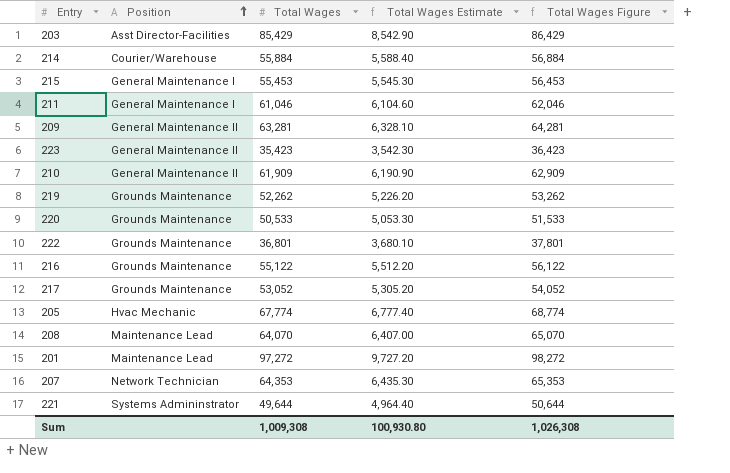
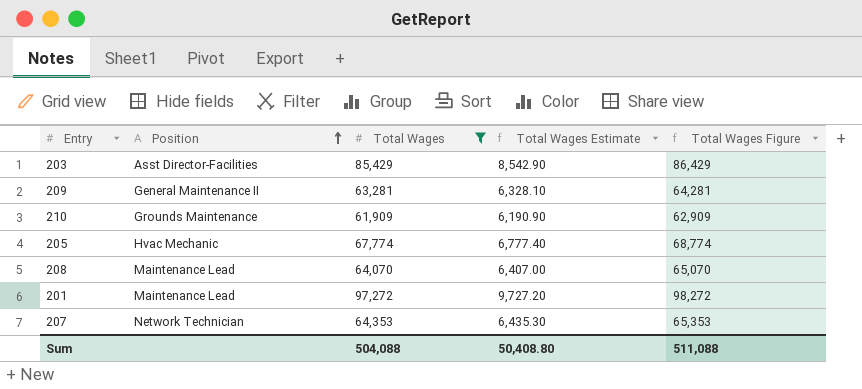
filter: none -> Total Wages >= 61,909
210 | Position: General Maintenance II -> Grounds Maintenance
Sum | Total Wages: 1,009,308 -> 504,088
Sum | Total Wages Estimate: 100,930.80 -> 50,408.80
Sum | Total Wages Figure: 1,026,308 -> 511,088

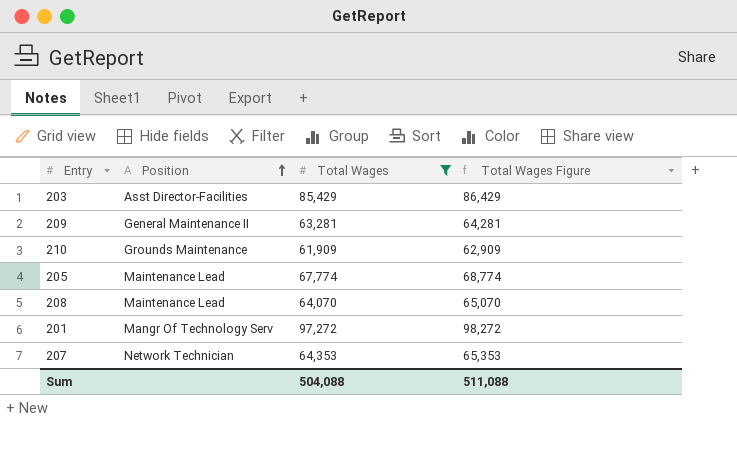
column Total Wages Estimate | formula: [Total Wages] * 0.1 -> none
205 | Position: Hvac Mechanic -> Maintenance Lead
201 | Position: Maintenance Lead -> Mangr Of Technology Serv

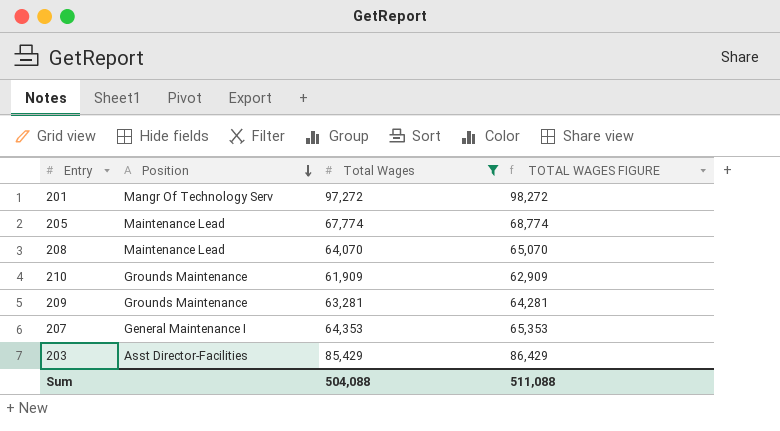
row order: Position ascending -> Position descending
column name: Total Wages Figure -> TOTAL WAGES FIGURE
209 | Position: General Maintenance II -> Grounds Maintenance
207 | Position: Network Technician -> General Maintenance I

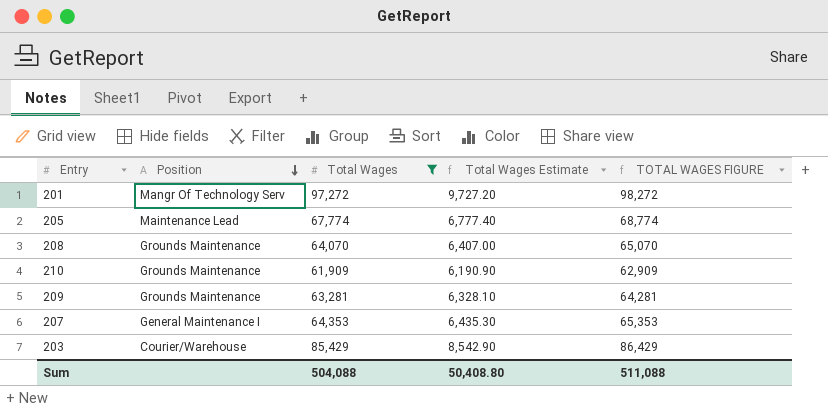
column Total Wages Estimate | formula: none -> [Total Wages] * 0.1
208 | Position: Maintenance Lead -> Grounds Maintenance
203 | Position: Asst Director-Facilities -> Courier/Warehouse

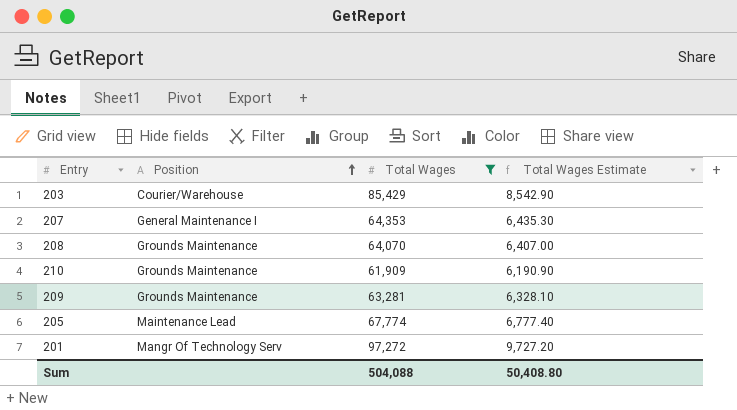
row order: Position descending -> Position ascending
column TOTAL WAGES FIGURE | formula: [Total Wages] + 1000 -> none

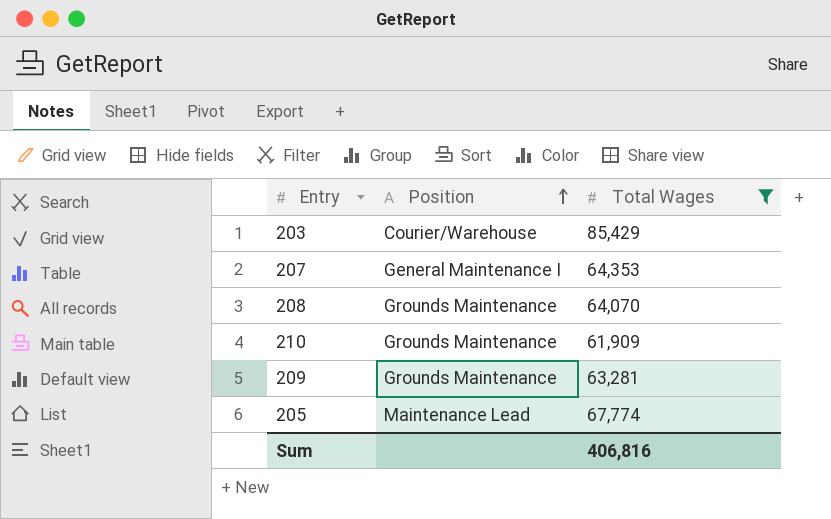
column Total Wages Estimate | formula: [Total Wages] * 0.1 -> none
row 201: Mangr Of Technology Serv | 97,272 | 9,727.20 -> none
Sum | Total Wages: 504,088 -> 406,816

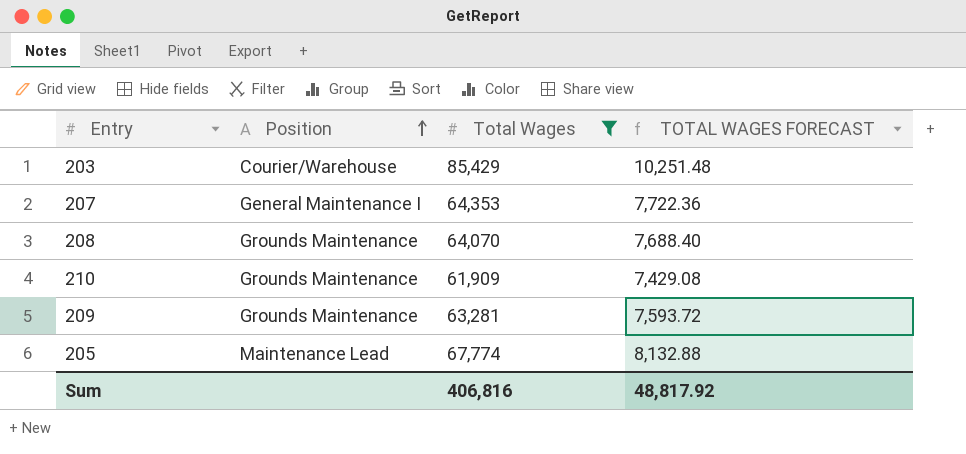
column TOTAL WAGES FORECAST | formula: none -> [Total Wages] * 0.12

